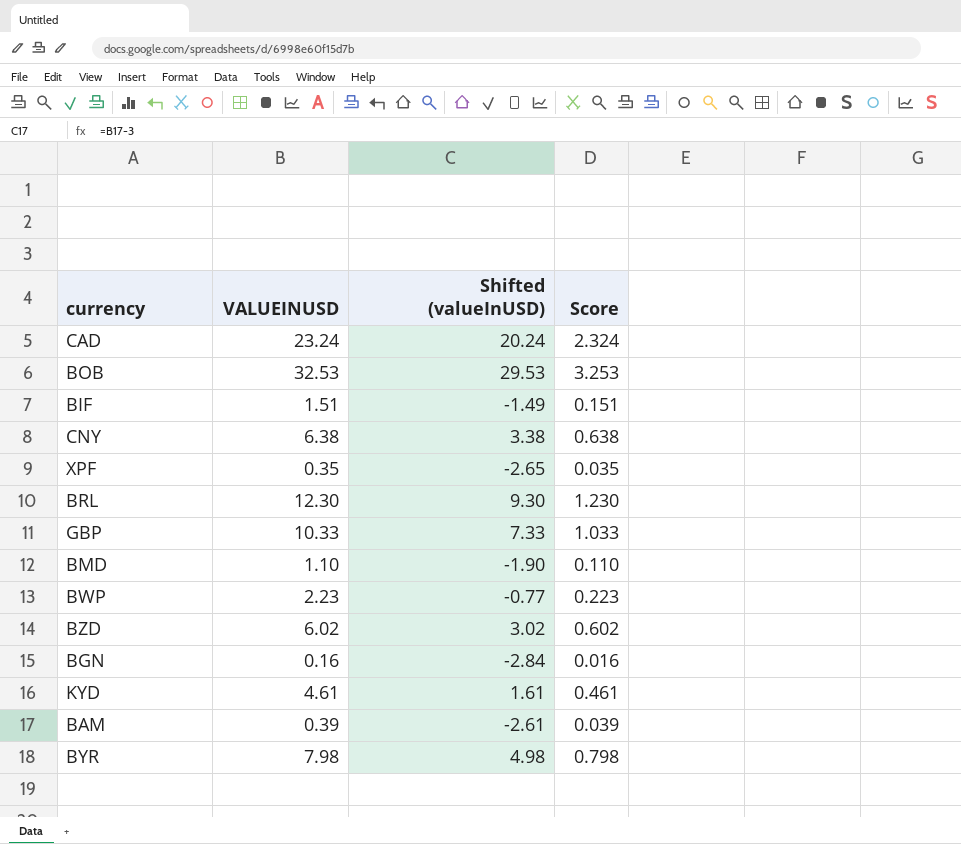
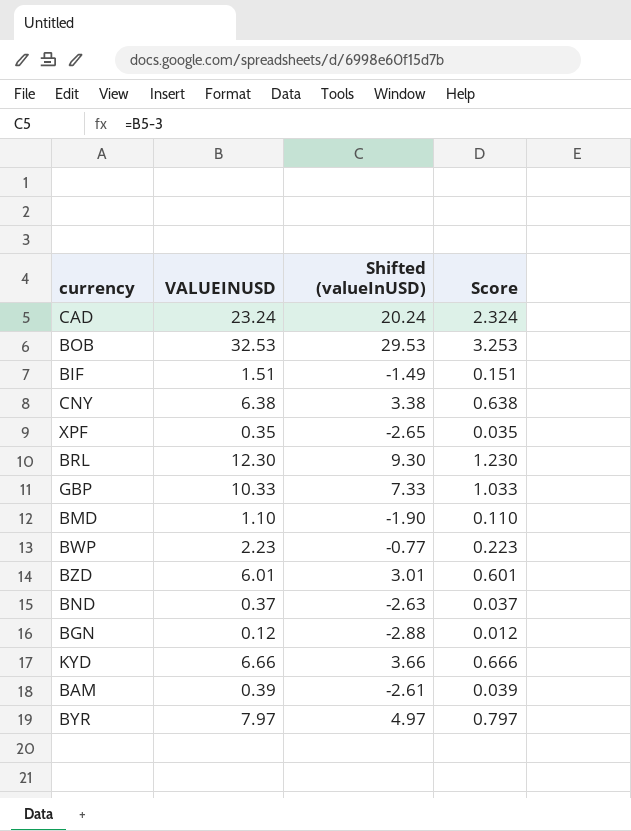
BZD | VALUEINUSD: 6.02 -> 6.01
BZD | Shifted (valueInUSD): 3.02 -> 3.01
BZD | Score: 0.602 -> 0.601
row BND: none -> 0.37 | -2.63 | 0.037
BGN | VALUEINUSD: 0.16 -> 0.12
BGN | Shifted (valueInUSD): -2.84 -> -2.88
BGN | Score: 0.016 -> 0.012
KYD | VALUEINUSD: 4.61 -> 6.66
KYD | Shifted (valueInUSD): 1.61 -> 3.66
KYD | Score: 0.461 -> 0.666
BYR | VALUEINUSD: 7.98 -> 7.97
BYR | Shifted (valueInUSD): 4.98 -> 4.97
BYR | Score: 0.798 -> 0.797

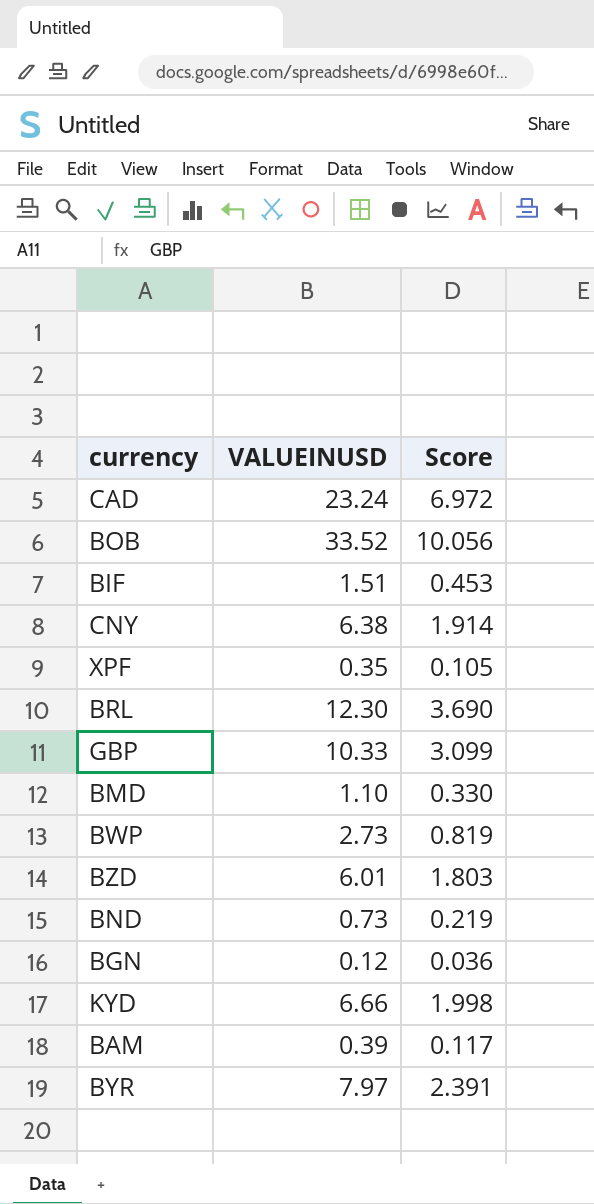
column Shifted (valueInUSD) | formula: [VALUEINUSD] - 3 -> none
column Score | formula: [VALUEINUSD] * 0.1 -> [VALUEINUSD] * 0.3
BOB | VALUEINUSD: 32.53 -> 33.52
BWP | VALUEINUSD: 2.23 -> 2.73
BND | VALUEINUSD: 0.37 -> 0.73

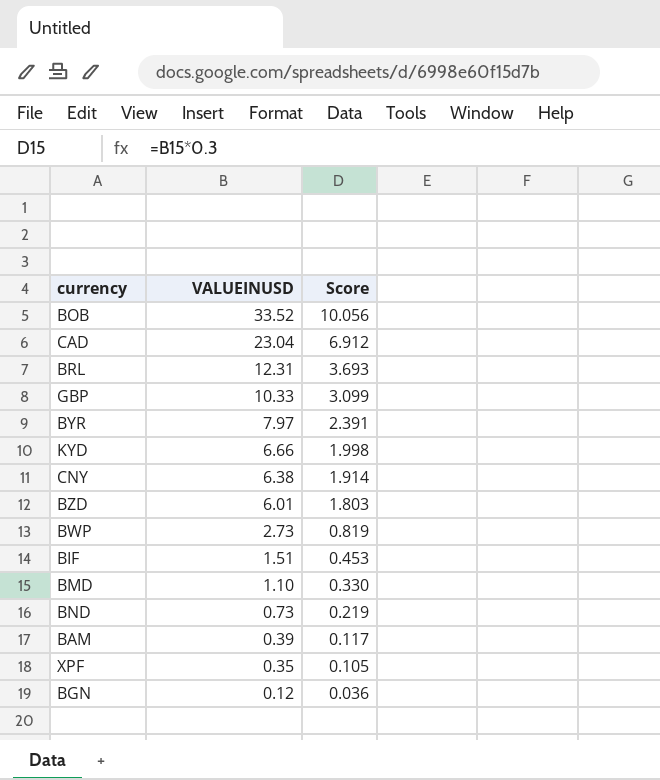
row order: none -> VALUEINUSD descending
CAD | VALUEINUSD: 23.24 -> 23.04
CAD | Score: 6.972 -> 6.912
BRL | VALUEINUSD: 12.30 -> 12.31
BRL | Score: 3.690 -> 3.693

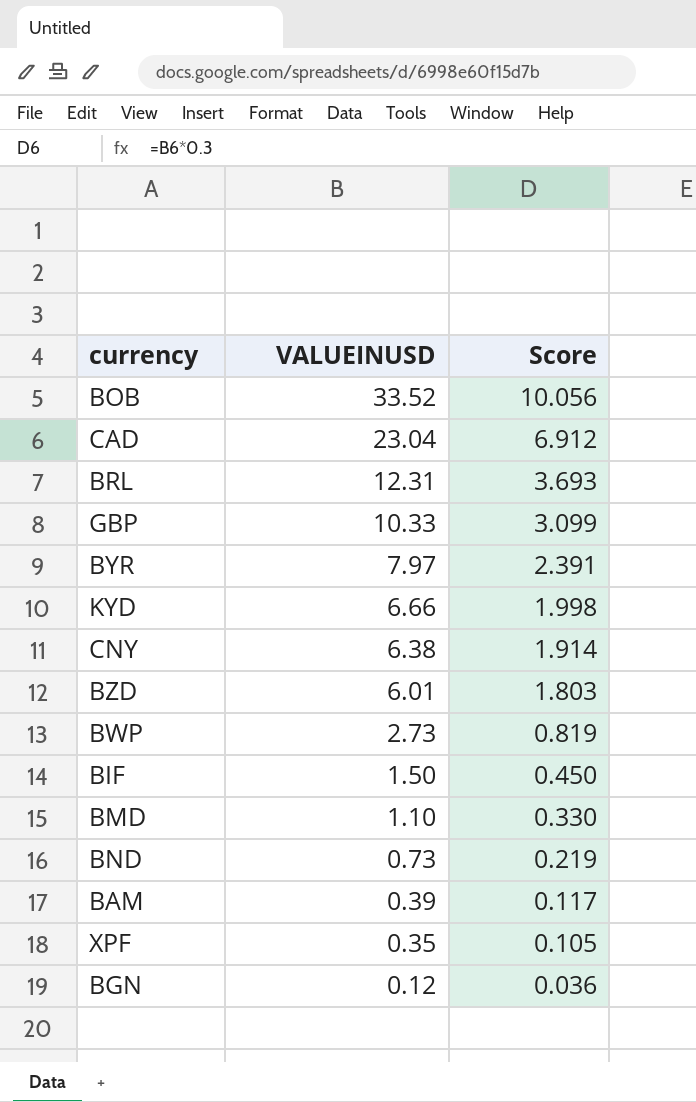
BIF | VALUEINUSD: 1.51 -> 1.50
BIF | Score: 0.453 -> 0.450

